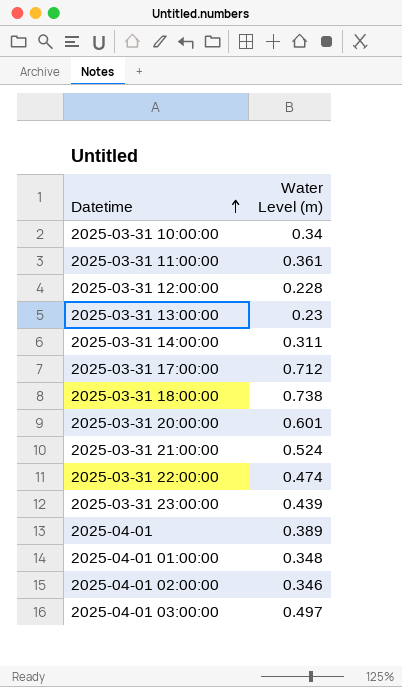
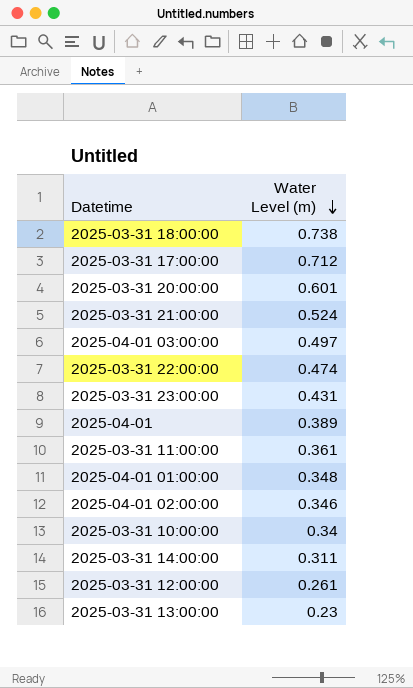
row order: Datetime ascending -> Water Level (m) descending
2025-03-31 23:00:00 | Water Level (m): 0.439 -> 0.431
2025-03-31 12:00:00 | Water Level (m): 0.228 -> 0.261

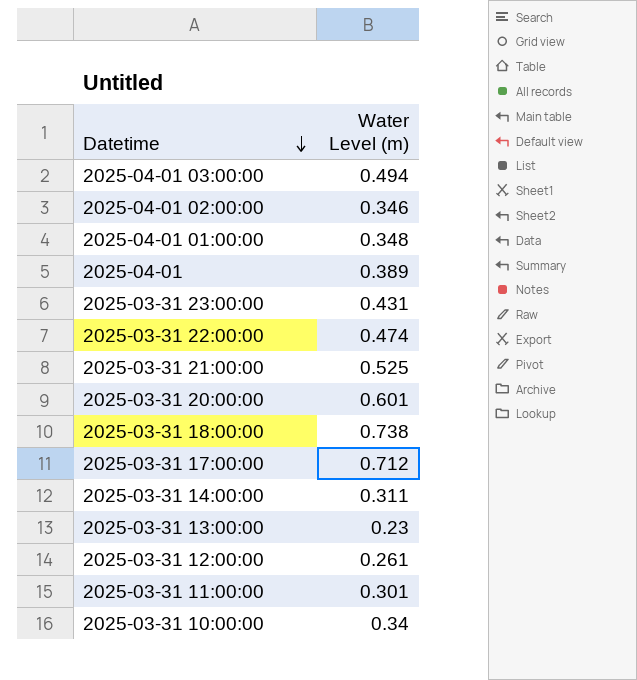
row order: Water Level (m) descending -> Datetime descending
2025-04-01 03:00:00 | Water Level (m): 0.497 -> 0.494
2025-03-31 21:00:00 | Water Level (m): 0.524 -> 0.525
2025-03-31 11:00:00 | Water Level (m): 0.361 -> 0.301

